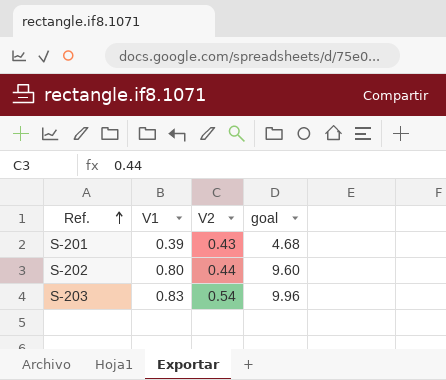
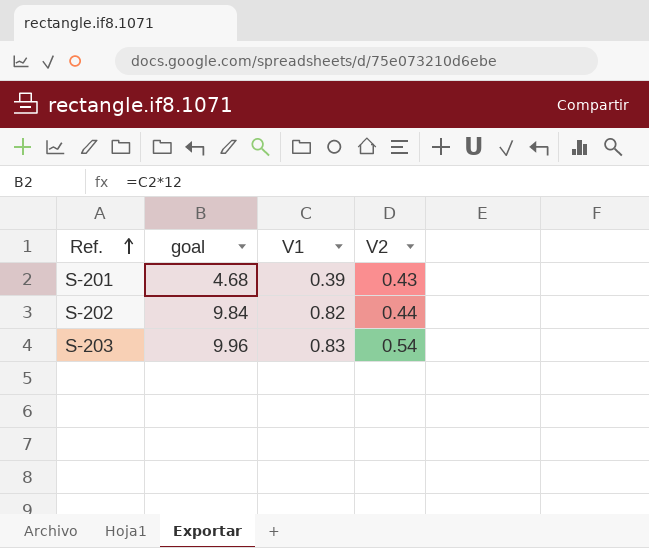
column goal | position: 4 -> 2
S-202 | goal: 9.60 -> 9.84
S-202 | V1: 0.80 -> 0.82

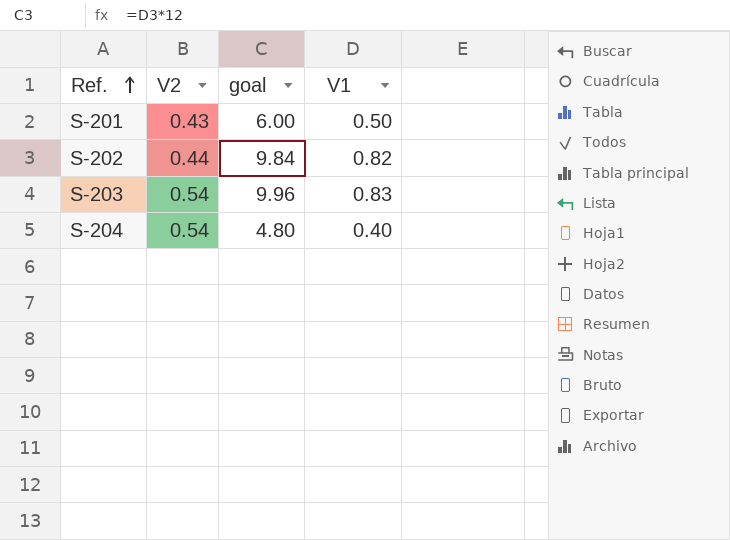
column V2 | position: 4 -> 2
S-201 | goal: 4.68 -> 6.00
S-201 | V1: 0.39 -> 0.50
row S-204: none -> 0.54 | 4.80 | 0.40

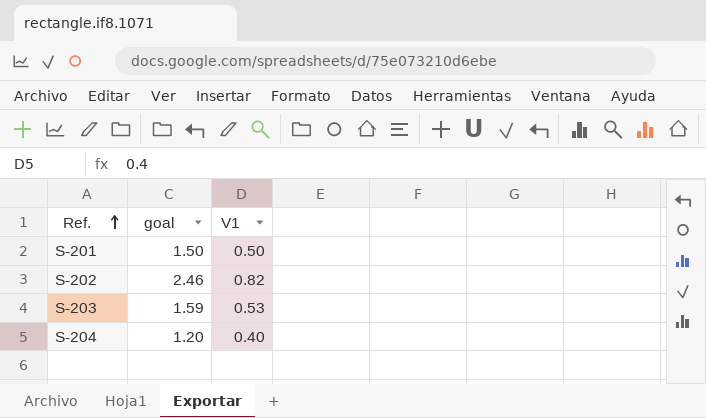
column V2 | position: 2 -> none
column goal | formula: [V1] * 12 -> [V1] * 3
S-203 | V1: 0.83 -> 0.53

